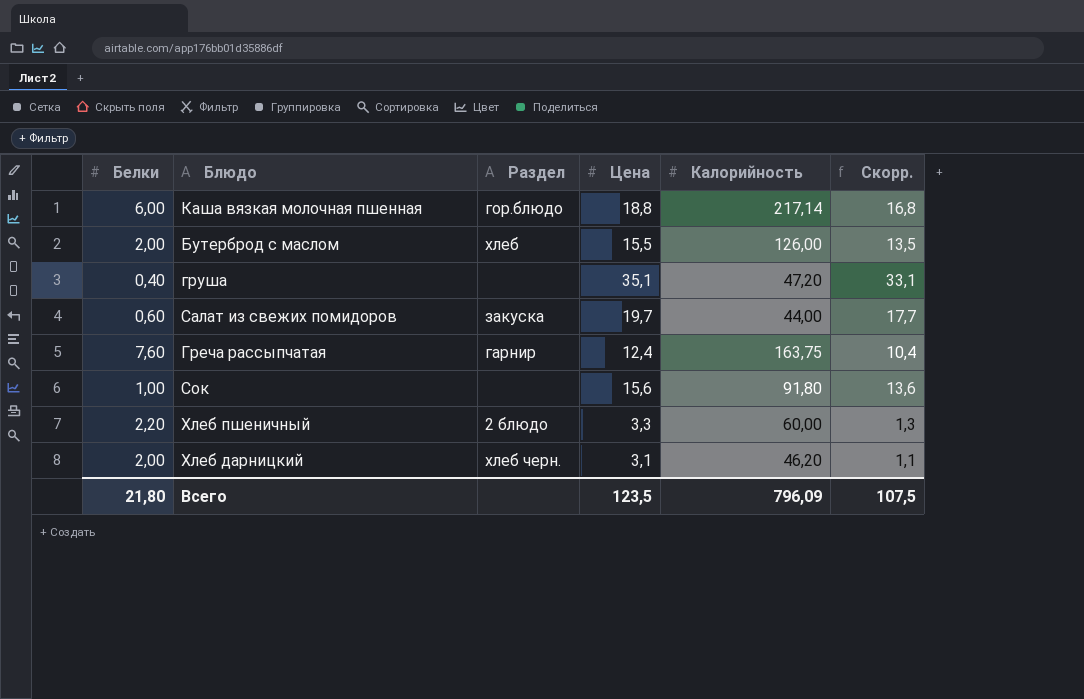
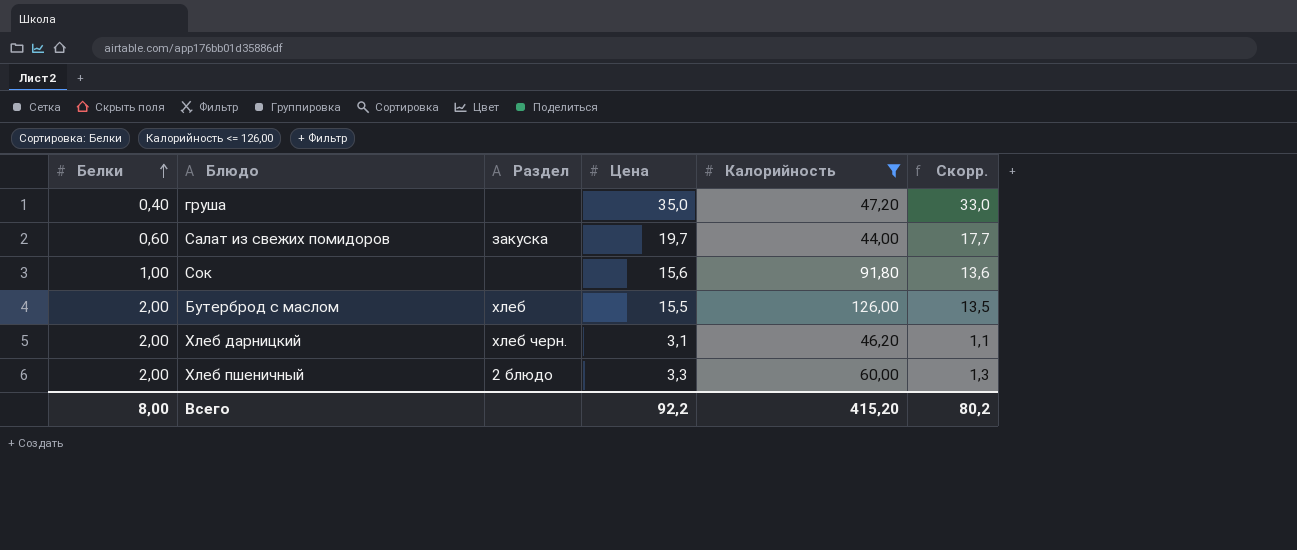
filter: none -> Калорийность <= 126,00
row order: none -> Белки ascending
груша | Цена: 35,1 -> 35,0
груша | Скорр.: 33,1 -> 33,0
Хлеб пшеничный | Белки: 2,20 -> 2,00
Всего | Белки: 21,80 -> 8,00
Всего | Цена: 123,5 -> 92,2
Всего | Калорийность: 796,09 -> 415,20
Всего | Скорр.: 107,5 -> 80,2

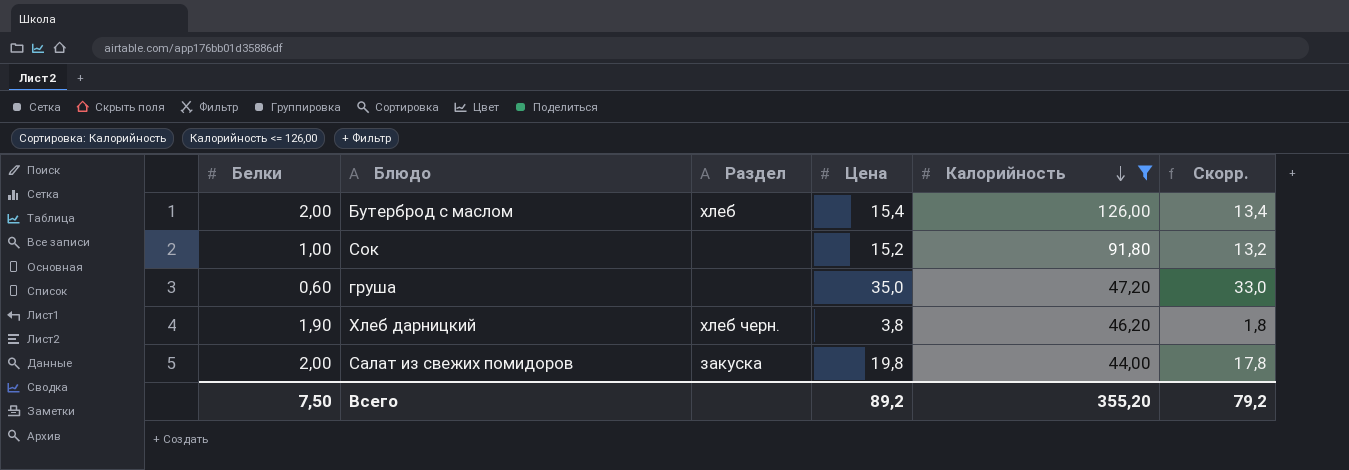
row order: Белки ascending -> Калорийность descending
row Хлеб пшеничный: 2,00 | 2 блюдо | 3,3 | 60,00 | 1,3 -> none
Бутерброд с маслом | Цена: 15,5 -> 15,4
Бутерброд с маслом | Скорр.: 13,5 -> 13,4
Сок | Цена: 15,6 -> 15,2
Сок | Скорр.: 13,6 -> 13,2
груша | Белки: 0,40 -> 0,60
Хлеб дарницкий | Белки: 2,00 -> 1,90
Хлеб дарницкий | Цена: 3,1 -> 3,8
Хлеб дарницкий | Скорр.: 1,1 -> 1,8
Салат из свежих помидоров | Белки: 0,60 -> 2,00
Салат из свежих помидоров | Цена: 19,7 -> 19,8
Салат из свежих помидоров | Скорр.: 17,7 -> 17,8
Всего | Белки: 8,00 -> 7,50
Всего | Цена: 92,2 -> 89,2
Всего | Калорийность: 415,20 -> 355,20
Всего | Скорр.: 80,2 -> 79,2

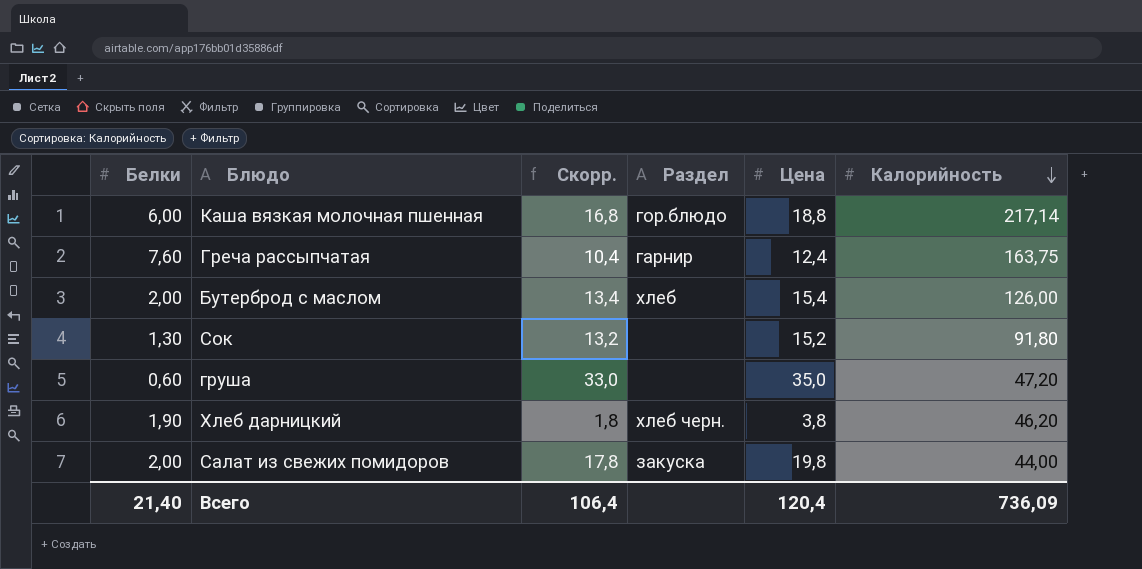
filter: Калорийность <= 126,00 -> none
column Скорр. | position: 6 -> 3
Сок | Белки: 1,00 -> 1,30
Всего | Белки: 7,50 -> 21,40
Всего | Скорр.: 79,2 -> 106,4
Всего | Цена: 89,2 -> 120,4
Всего | Калорийность: 355,20 -> 736,09

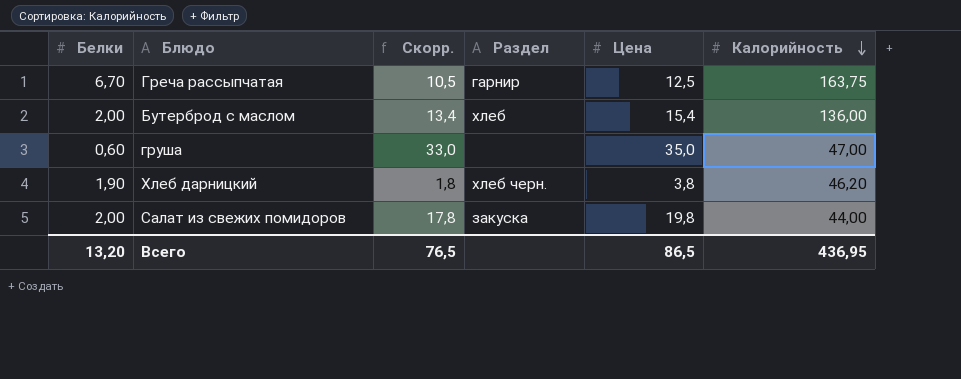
row Каша вязкая молочная пшенная: 6,00 | 16,8 | гор.блюдо | 18,8 | 217,14 -> none
row Сок: 1,30 | 13,2 | none | 15,2 | 91,80 -> none
Греча рассыпчатая | Белки: 7,60 -> 6,70
Греча рассыпчатая | Скорр.: 10,4 -> 10,5
Греча рассыпчатая | Цена: 12,4 -> 12,5
Бутерброд с маслом | Калорийность: 126,00 -> 136,00
груша | Калорийность: 47,20 -> 47,00
Всего | Белки: 21,40 -> 13,20
Всего | Скорр.: 106,4 -> 76,5
Всего | Цена: 120,4 -> 86,5
Всего | Калорийность: 736,09 -> 436,95

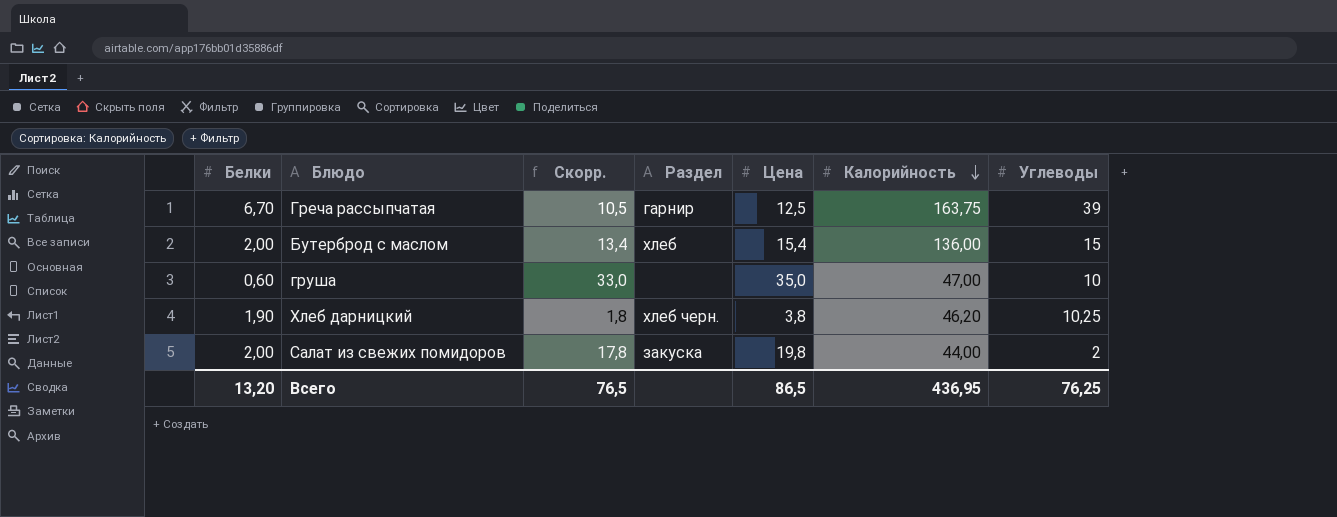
column Углеводы | position: none -> 7

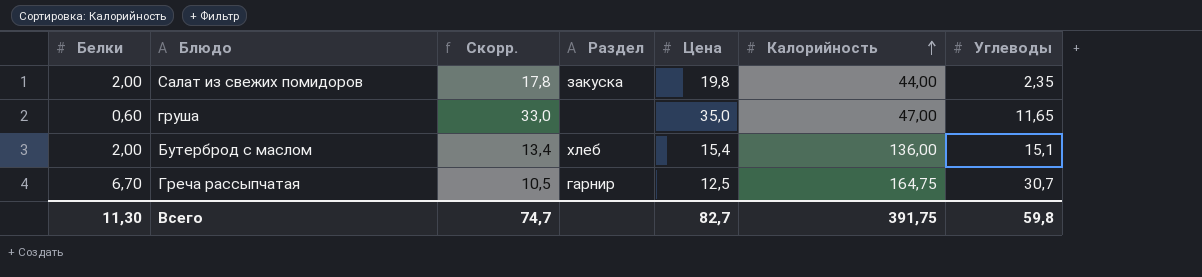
row order: Калорийность descending -> Калорийность ascending
row Хлеб дарницкий: 1,90 | 1,8 | хлеб черн. | 3,8 | 46,20 | 10,25 -> none
Салат из свежих помидоров | Углеводы: 2 -> 2,35
груша | Углеводы: 10 -> 11,65
Бутерброд с маслом | Углеводы: 15 -> 15,1
Греча рассыпчатая | Калорийность: 163,75 -> 164,75
Греча рассыпчатая | Углеводы: 39 -> 30,7
Всего | Белки: 13,20 -> 11,30
Всего | Скорр.: 76,5 -> 74,7
Всего | Цена: 86,5 -> 82,7
Всего | Калорийность: 436,95 -> 391,75
Всего | Углеводы: 76,25 -> 59,8

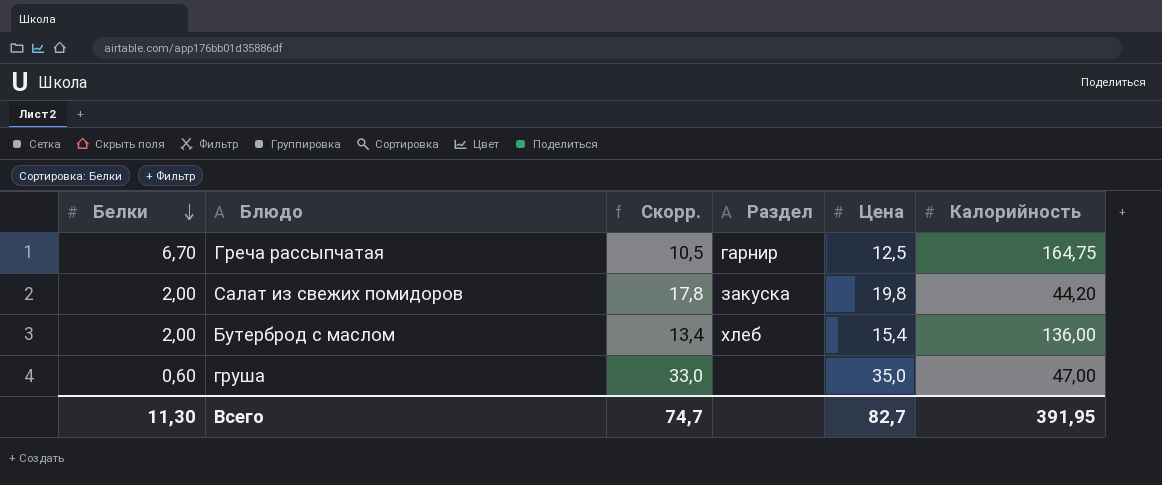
row order: Калорийность ascending -> Белки descending
column Углеводы | position: 7 -> none
Салат из свежих помидоров | Калорийность: 44,00 -> 44,20
Всего | Калорийность: 391,75 -> 391,95

